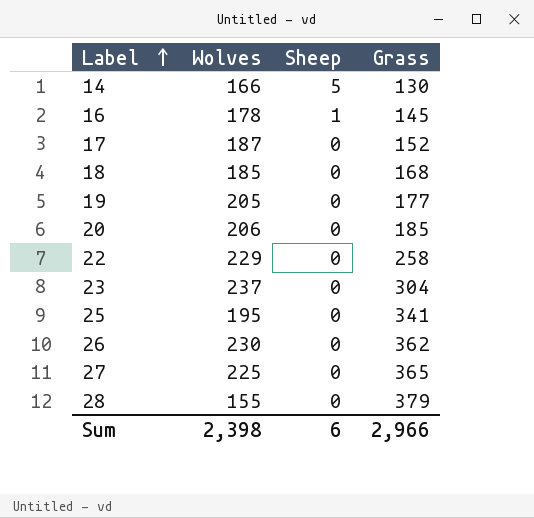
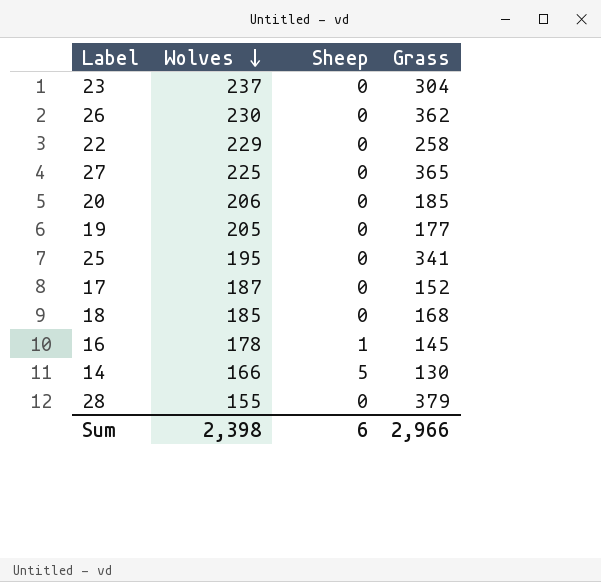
row order: Label ascending -> Wolves descending

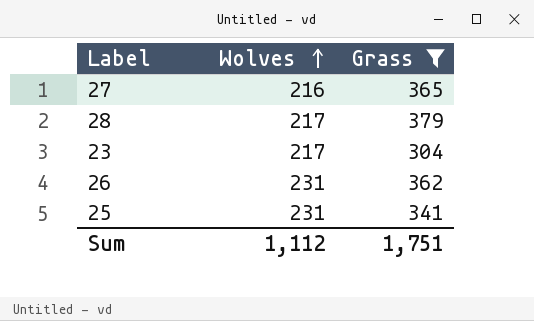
filter: none -> Grass >= 304
row order: Wolves descending -> Wolves ascending
column Sheep | position: 3 -> none
27 | Wolves: 225 -> 216
28 | Wolves: 155 -> 217
23 | Wolves: 237 -> 217
26 | Wolves: 230 -> 231
25 | Wolves: 195 -> 231
Sum | Wolves: 2,398 -> 1,112
Sum | Grass: 2,966 -> 1,751

